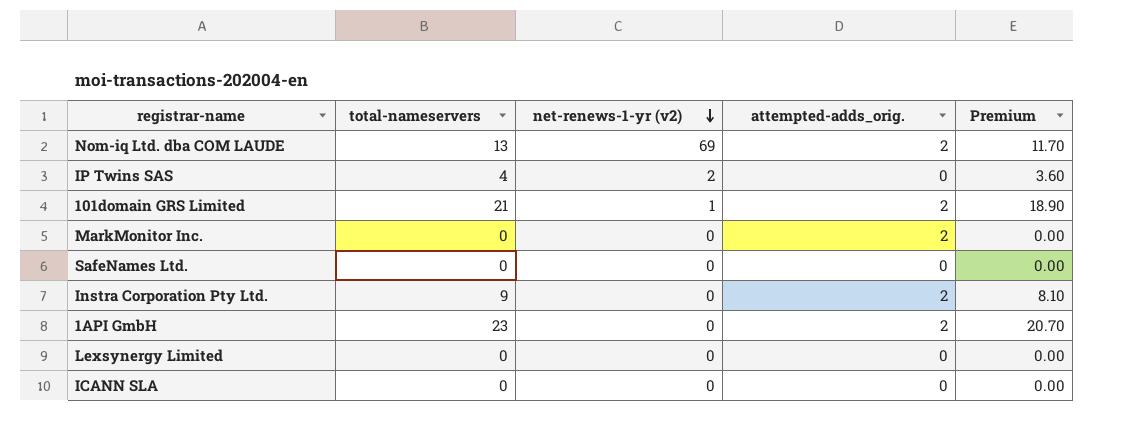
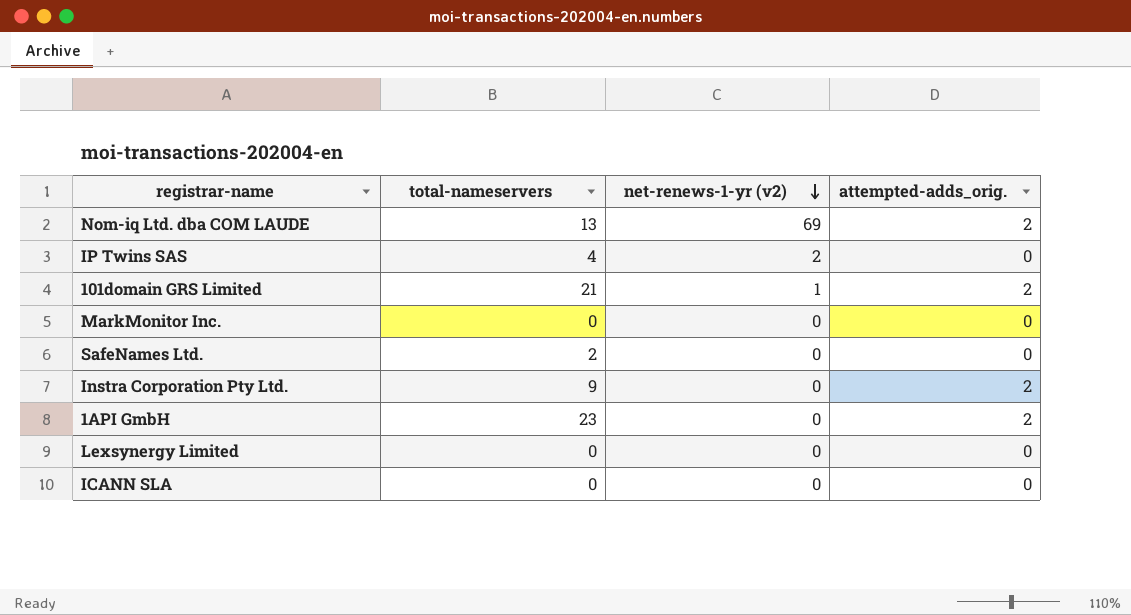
column Premium | formula: [total-nameservers] * 0.9 -> none
MarkMonitor Inc. | attempted-adds_orig.: 2 -> 0
SafeNames Ltd. | total-nameservers: 0 -> 2

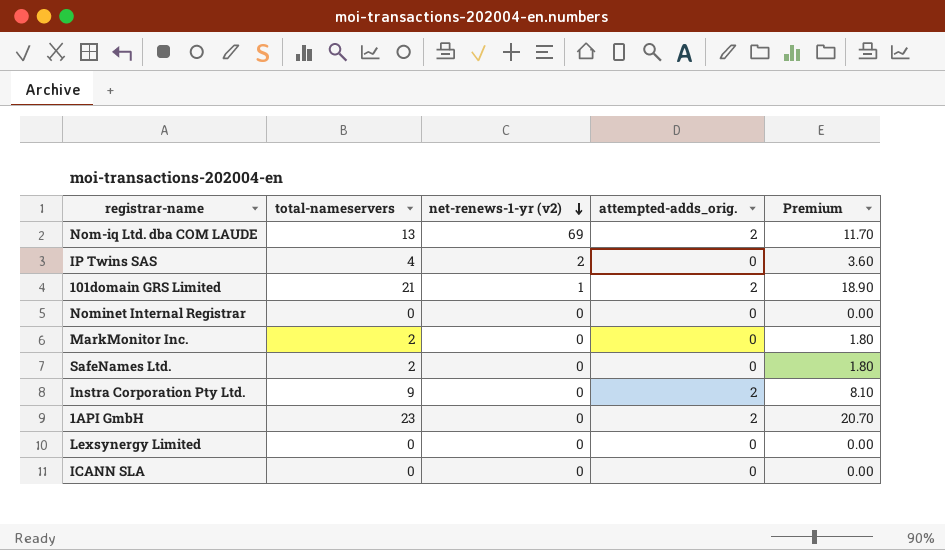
column Premium | formula: none -> [total-nameservers] * 0.9
row Nominet Internal Registrar: none -> 0 | 0 | 0 | 0.00
MarkMonitor Inc. | total-nameservers: 0 -> 2

